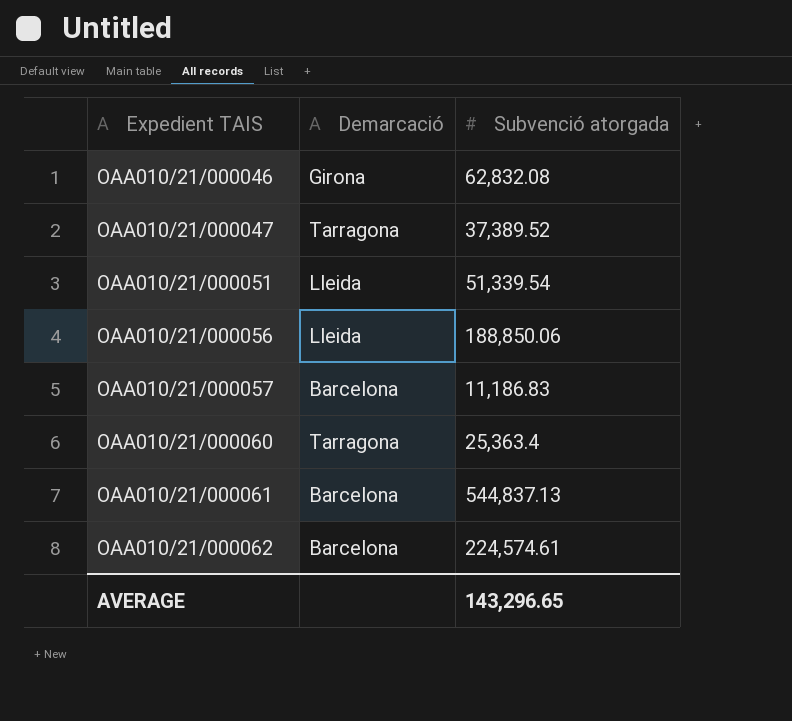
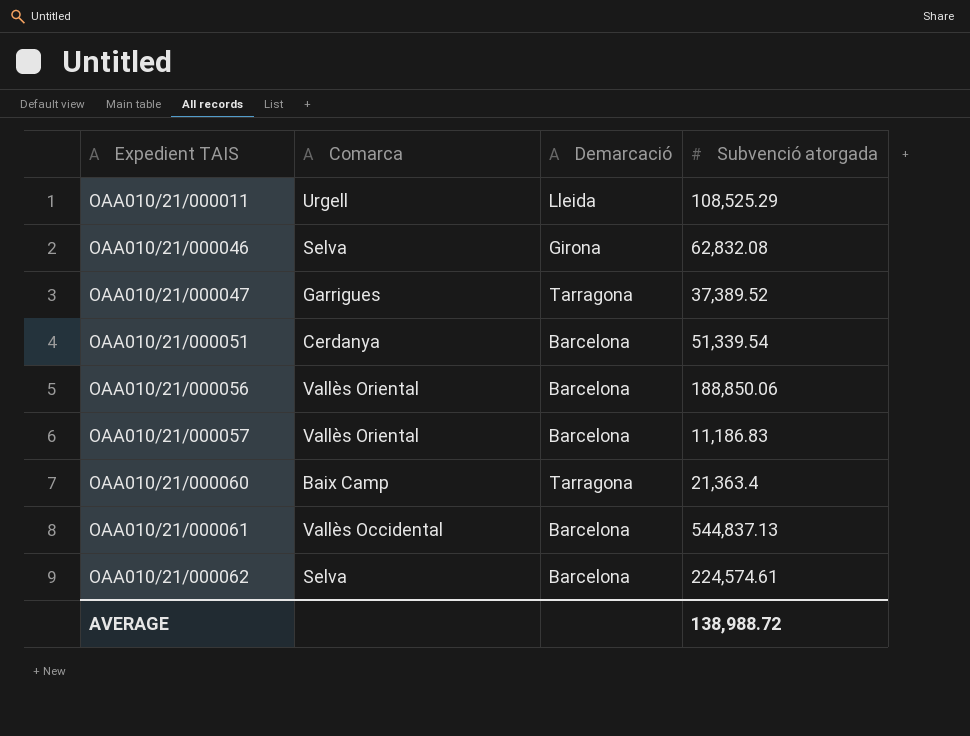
column Comarca | position: none -> 2
row OAA010/21/000011: none -> Urgell | Lleida | 108,525.29
OAA010/21/000051 | Demarcació: Lleida -> Barcelona
OAA010/21/000056 | Demarcació: Lleida -> Barcelona
OAA010/21/000060 | Subvenció atorgada: 25,363.4 -> 21,363.4
AVERAGE | Subvenció atorgada: 143,296.65 -> 138,988.72

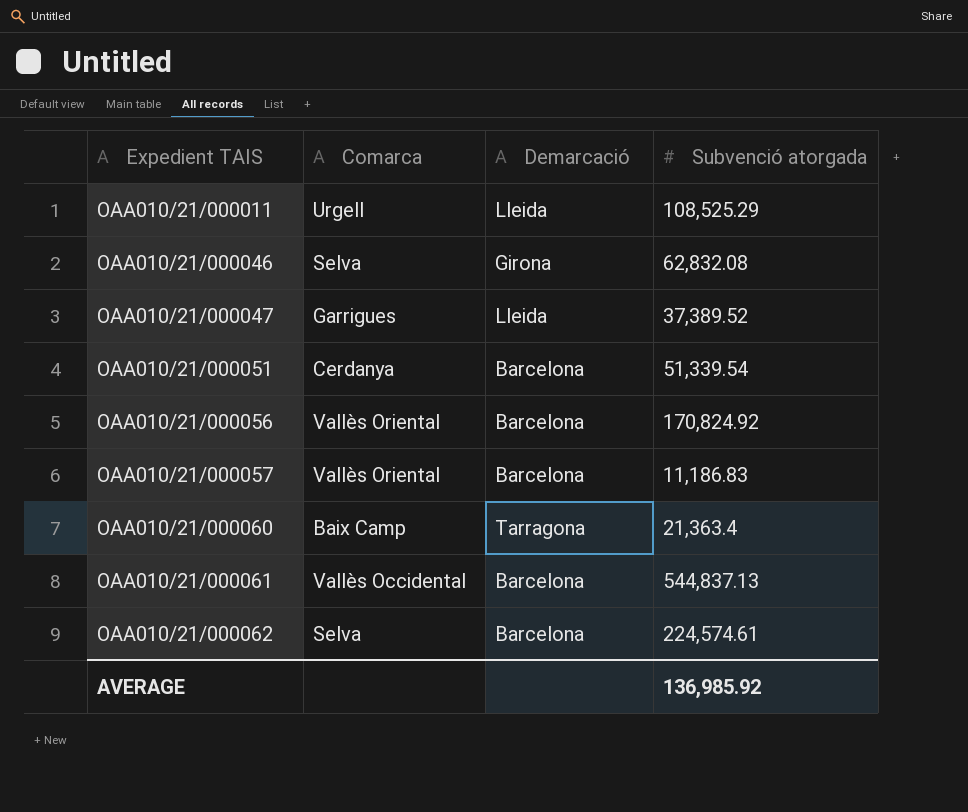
OAA010/21/000047 | Demarcació: Tarragona -> Lleida
OAA010/21/000056 | Subvenció atorgada: 188,850.06 -> 170,824.92
AVERAGE | Subvenció atorgada: 138,988.72 -> 136,985.92

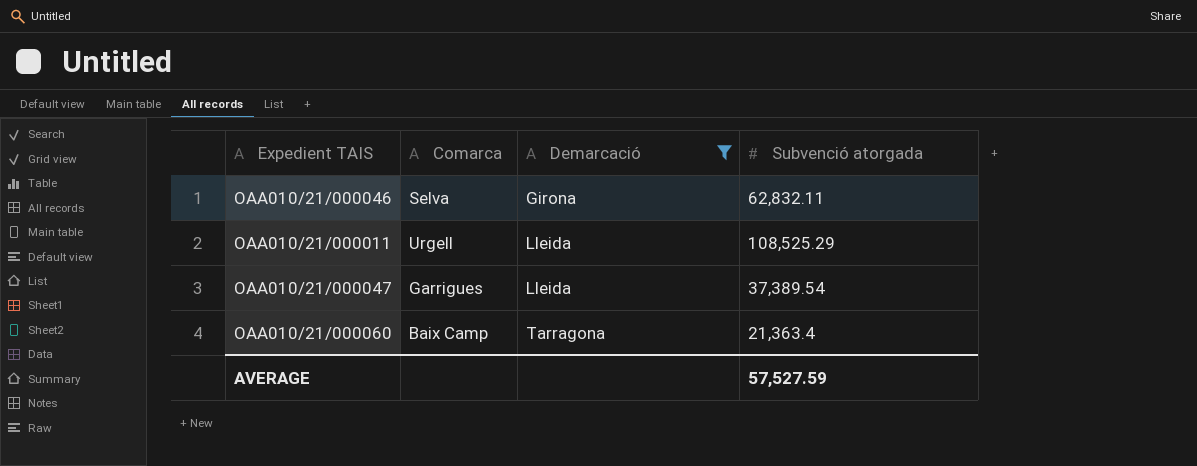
filter: none -> Demarcació != Barcelona
row order: Expedient TAIS ascending -> Demarcació ascending
OAA010/21/000046 | Subvenció atorgada: 62,832.08 -> 62,832.11
OAA010/21/000047 | Subvenció atorgada: 37,389.52 -> 37,389.54
AVERAGE | Subvenció atorgada: 136,985.92 -> 57,527.59

